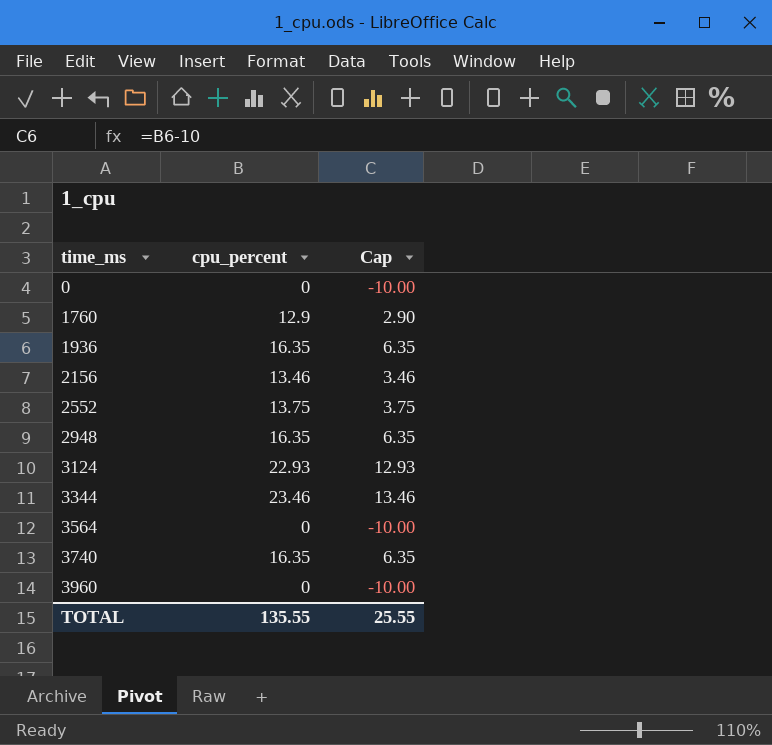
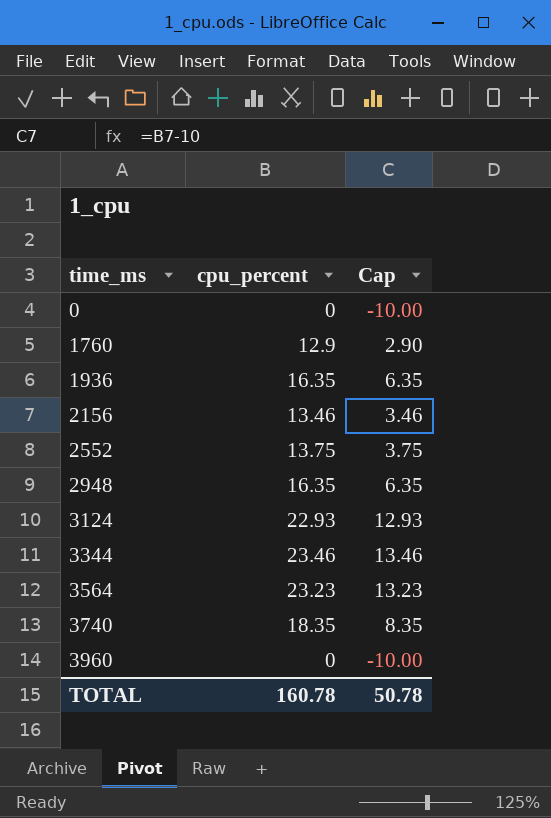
3564 | cpu_percent: 0 -> 23.23
3564 | Cap: -10.00 -> 13.23
3740 | cpu_percent: 16.35 -> 18.35
3740 | Cap: 6.35 -> 8.35
TOTAL | cpu_percent: 135.55 -> 160.78
TOTAL | Cap: 25.55 -> 50.78

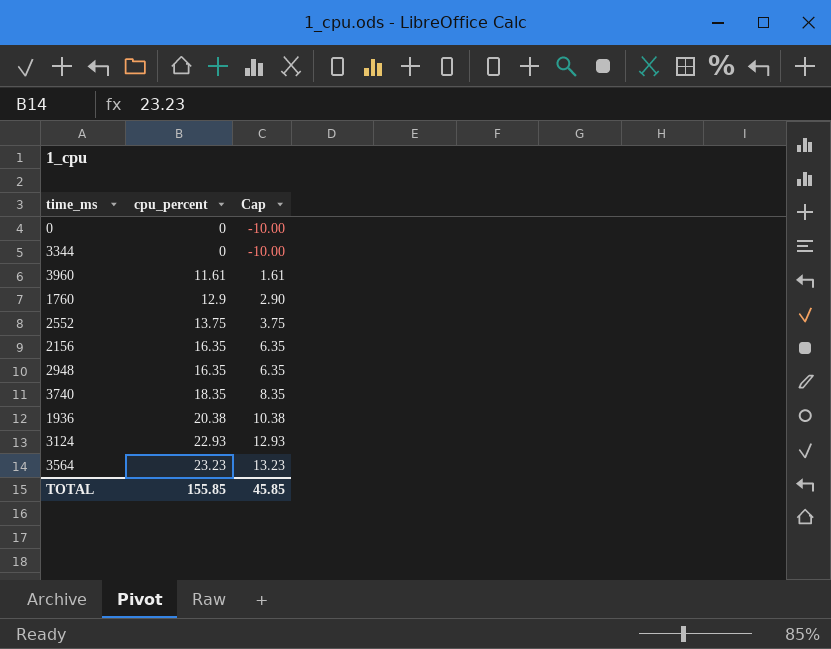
row order: time_ms ascending -> cpu_percent ascending
3344 | cpu_percent: 23.46 -> 0
3344 | Cap: 13.46 -> -10.00
3960 | cpu_percent: 0 -> 11.61
3960 | Cap: -10.00 -> 1.61
2156 | cpu_percent: 13.46 -> 16.35
2156 | Cap: 3.46 -> 6.35
1936 | cpu_percent: 16.35 -> 20.38
1936 | Cap: 6.35 -> 10.38
TOTAL | cpu_percent: 160.78 -> 155.85
TOTAL | Cap: 50.78 -> 45.85

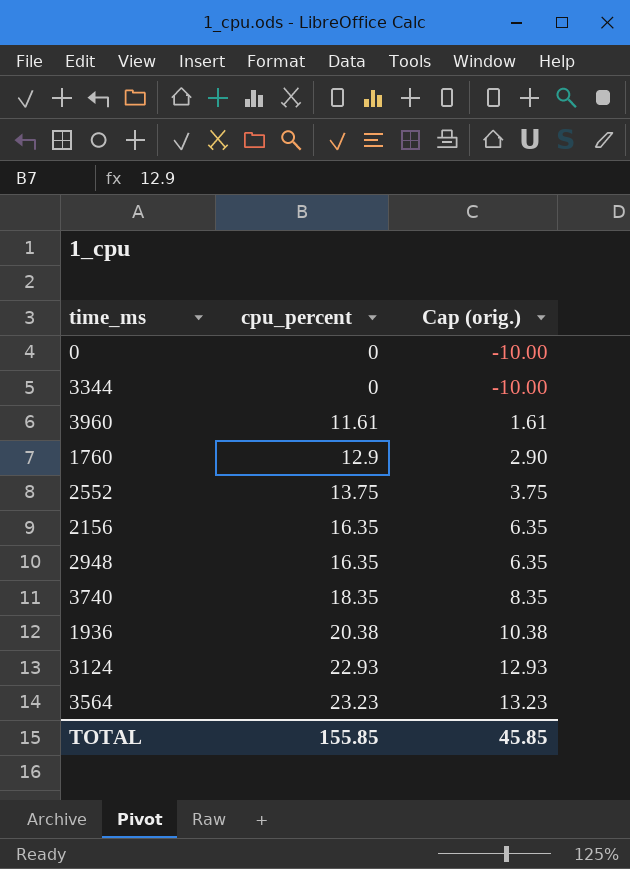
column name: Cap -> Cap (orig.)

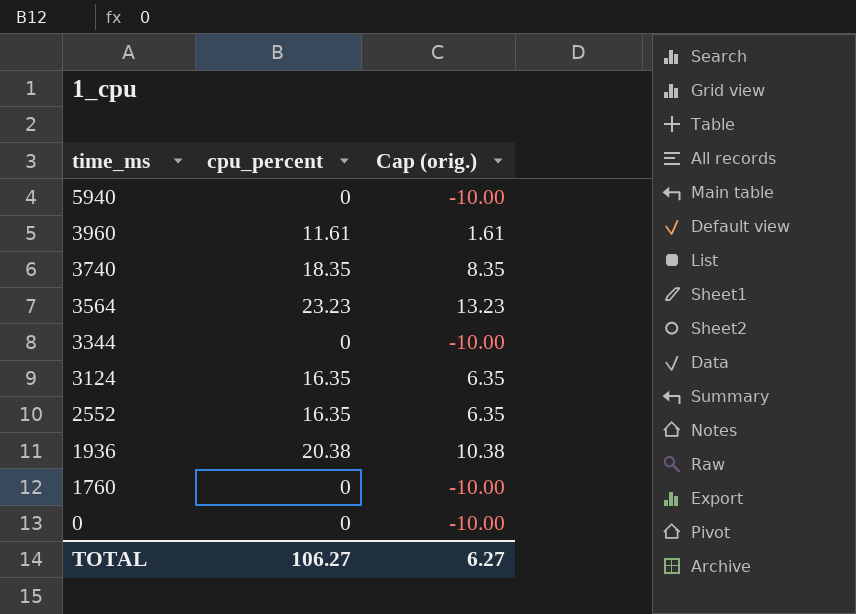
row order: cpu_percent ascending -> time_ms descending
row 2156: 16.35 | 6.35 -> none
row 2948: 16.35 | 6.35 -> none
row 5940: none -> 0 | -10.00
3124 | cpu_percent: 22.93 -> 16.35
3124 | Cap (orig.): 12.93 -> 6.35
2552 | cpu_percent: 13.75 -> 16.35
2552 | Cap (orig.): 3.75 -> 6.35
1760 | cpu_percent: 12.9 -> 0
1760 | Cap (orig.): 2.90 -> -10.00
TOTAL | cpu_percent: 155.85 -> 106.27
TOTAL | Cap (orig.): 45.85 -> 6.27

